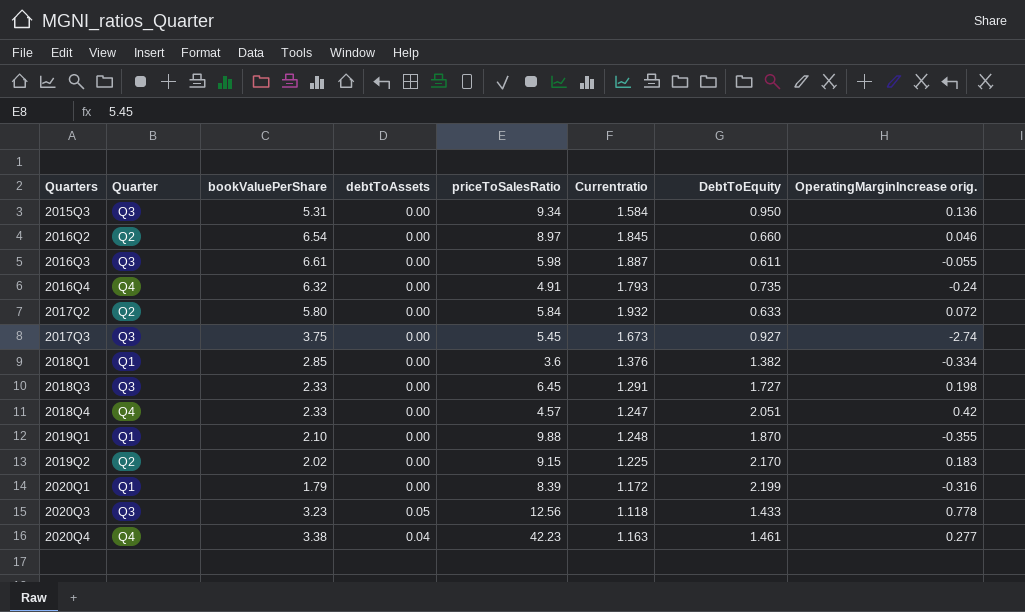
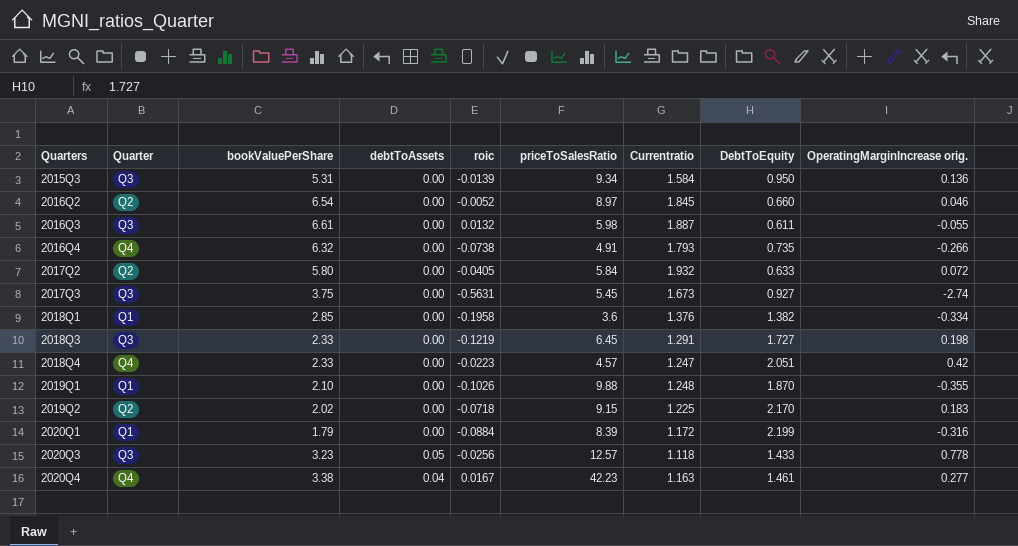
column roic | position: none -> 5
2016Q4 | OperatingMarginIncrease orig.: -0.24 -> -0.266
2020Q3 | priceToSalesRatio: 12.56 -> 12.57

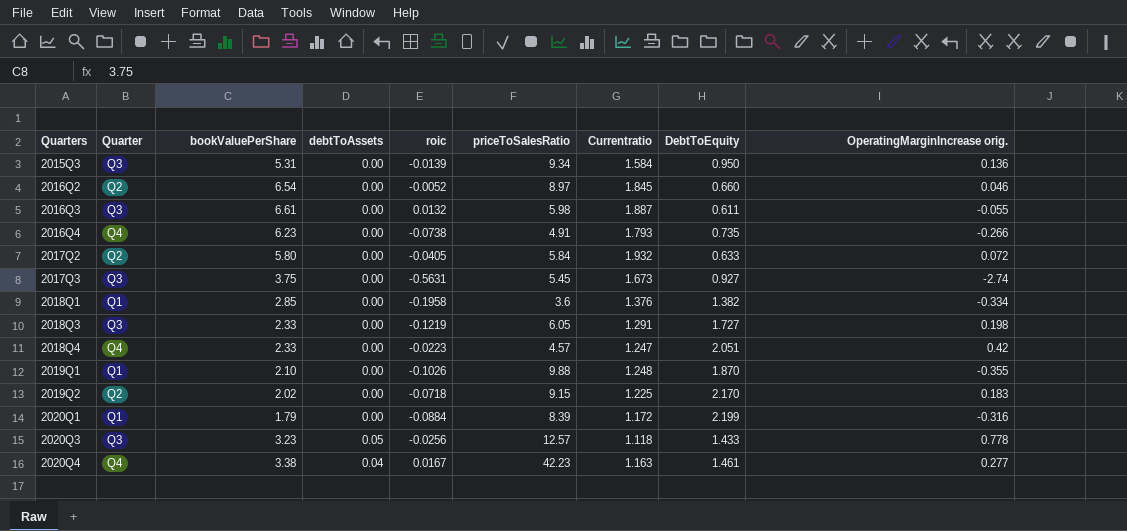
2016Q4 | bookValuePerShare: 6.32 -> 6.23
2018Q3 | priceToSalesRatio: 6.45 -> 6.05

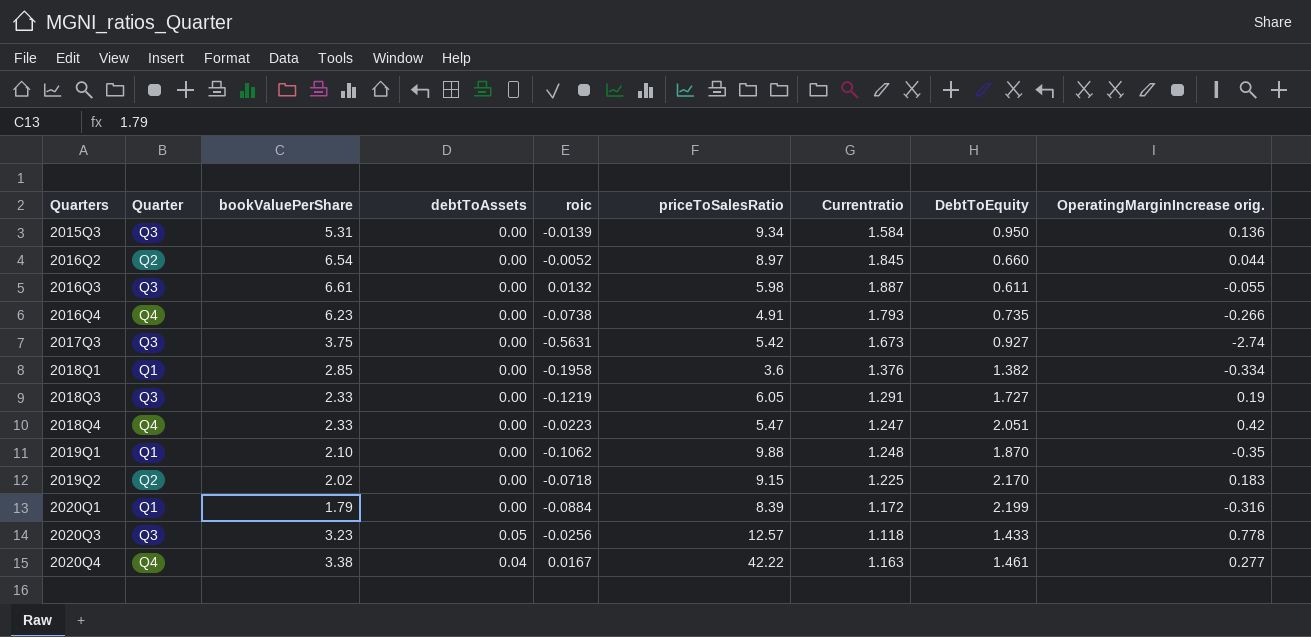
row 2017Q2: Q2 | 5.80 | 0.00 | -0.0405 | 5.84 | 1.932 | 0.633 | 0.072 -> none
2016Q2 | OperatingMarginIncrease orig.: 0.046 -> 0.044
2017Q3 | priceToSalesRatio: 5.45 -> 5.42
2018Q3 | OperatingMarginIncrease orig.: 0.198 -> 0.19
2018Q4 | priceToSalesRatio: 4.57 -> 5.47
2019Q1 | roic: -0.1026 -> -0.1062
2019Q1 | OperatingMarginIncrease orig.: -0.355 -> -0.35
2020Q4 | priceToSalesRatio: 42.23 -> 42.22

